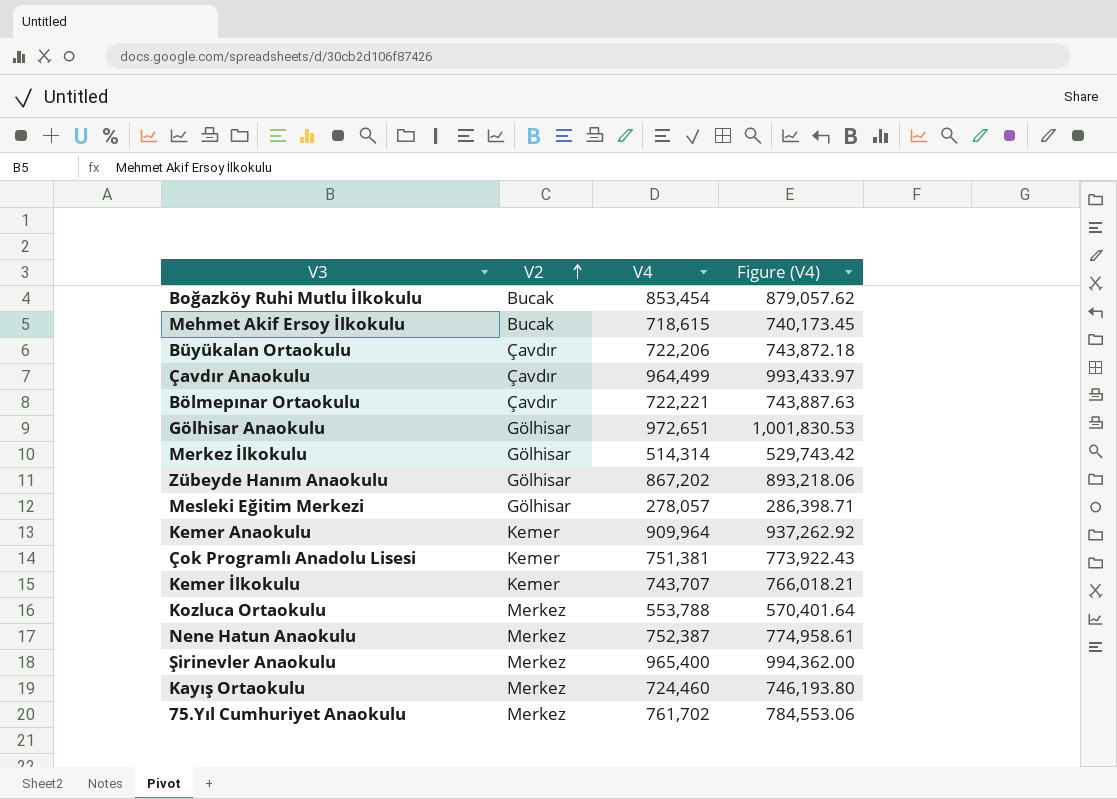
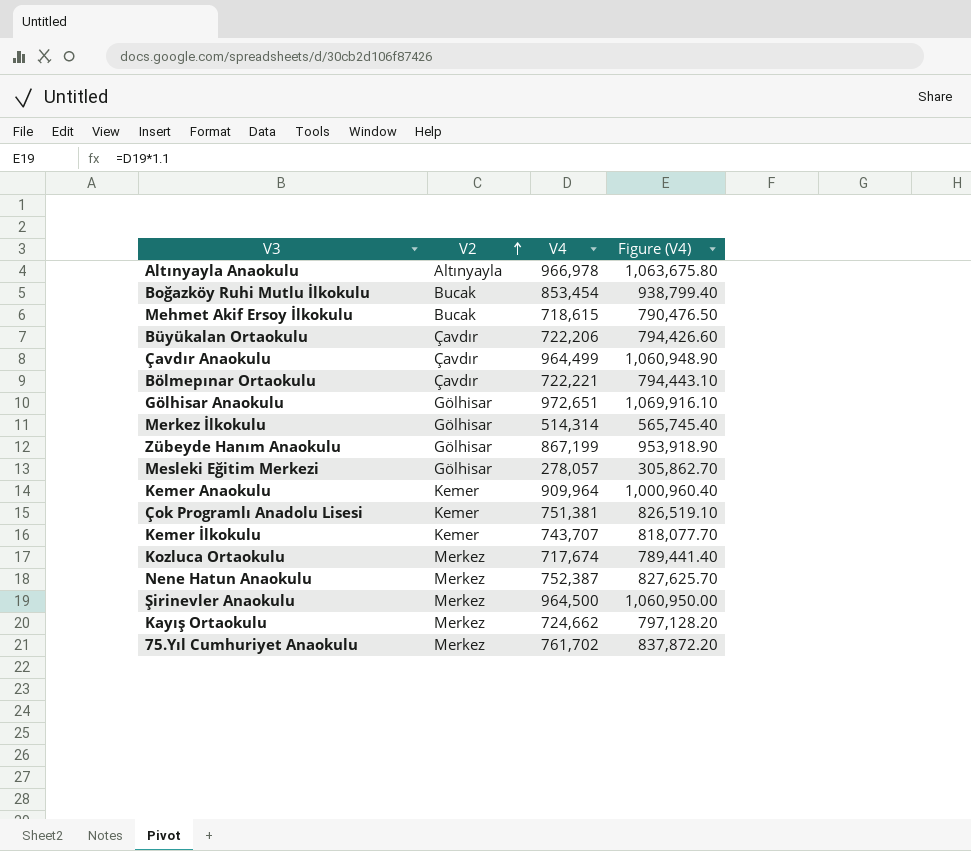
column Figure (V4) | formula: [V4] * 1.03 -> [V4] * 1.1
row Altınyayla Anaokulu: none -> Altınyayla | 966,978 | 1,063,675.80
Zübeyde Hanım Anaokulu | V4: 867,202 -> 867,199
Kozluca Ortaokulu | V4: 553,788 -> 717,674
Şirinevler Anaokulu | V4: 965,400 -> 964,500
Kayış Ortaokulu | V4: 724,460 -> 724,662

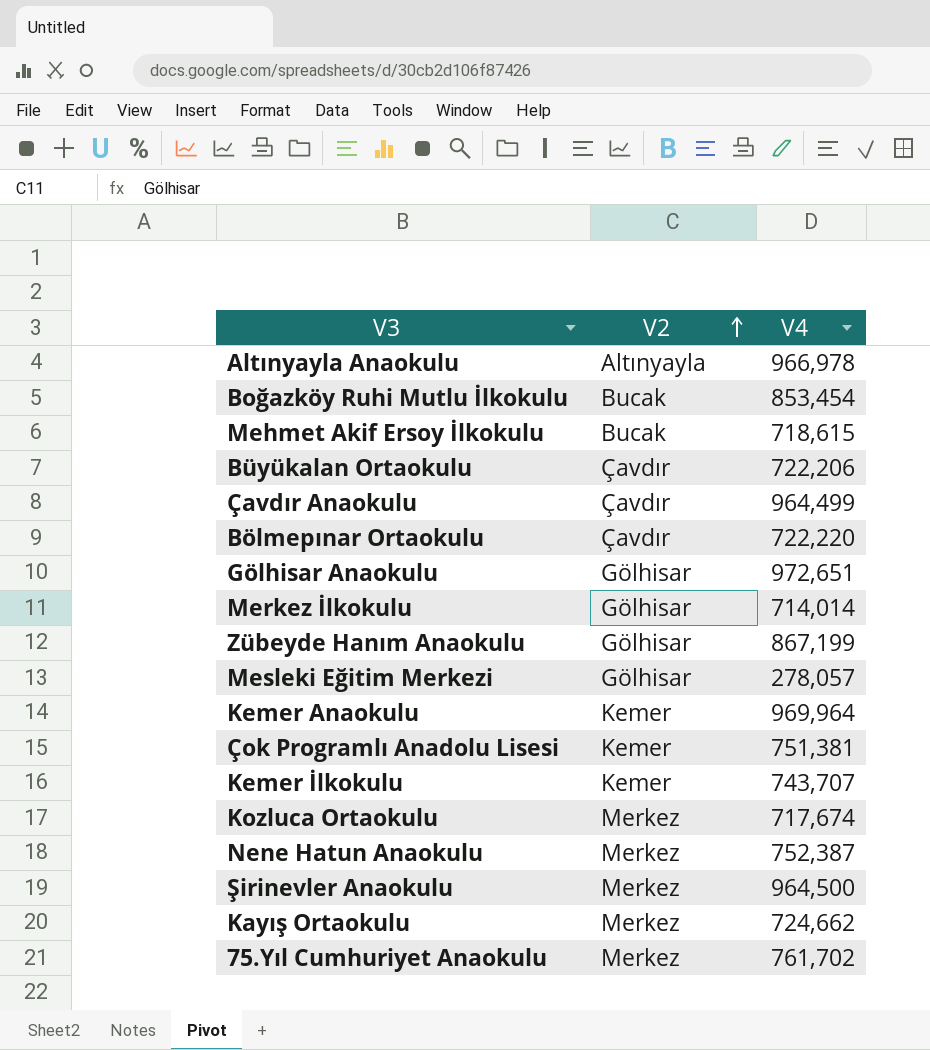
column Figure (V4) | formula: [V4] * 1.1 -> none
Bölmepınar Ortaokulu | V4: 722,221 -> 722,220
Merkez İlkokulu | V4: 514,314 -> 714,014
Kemer Anaokulu | V4: 909,964 -> 969,964

